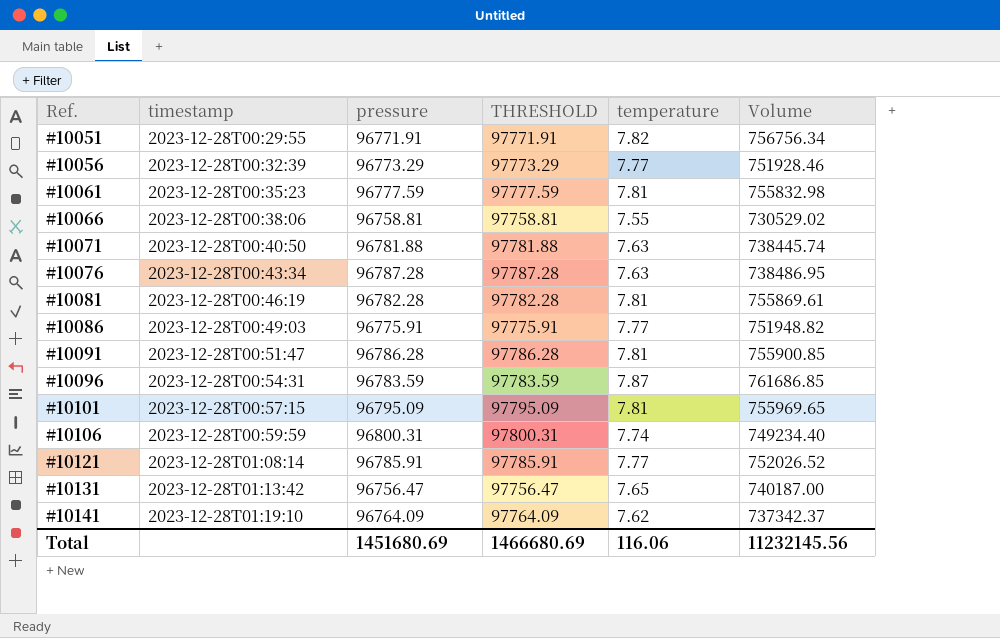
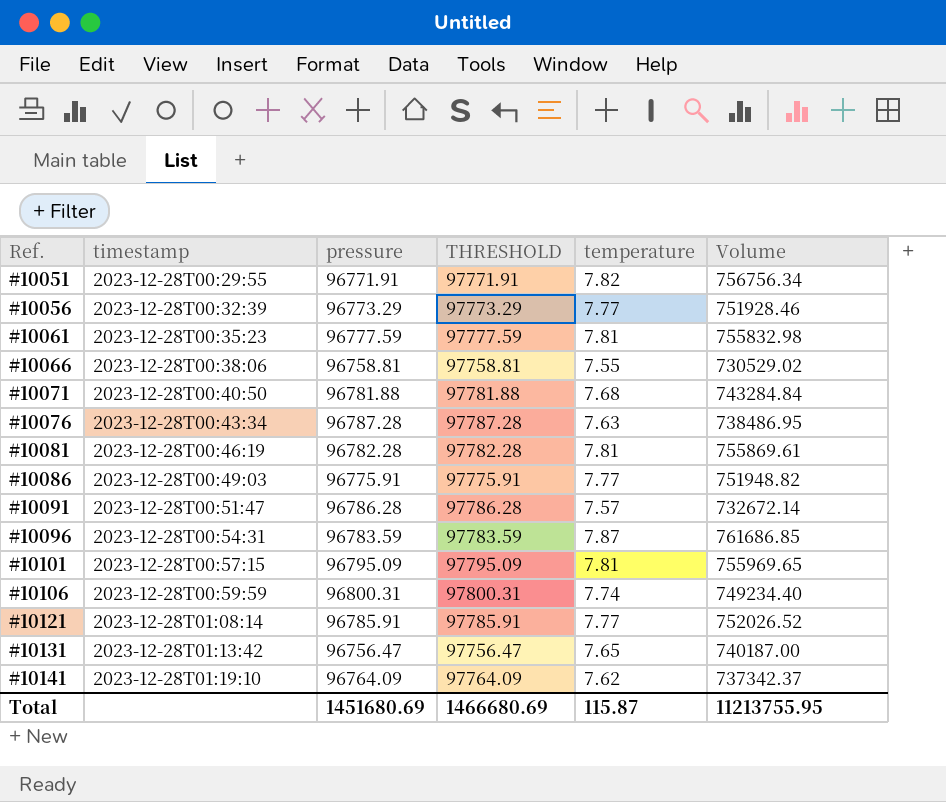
#10071 | temperature: 7.63 -> 7.68
#10071 | Volume: 738445.74 -> 743284.84
#10091 | temperature: 7.81 -> 7.57
#10091 | Volume: 755900.85 -> 732672.14
Total | temperature: 116.06 -> 115.87
Total | Volume: 11232145.56 -> 11213755.95

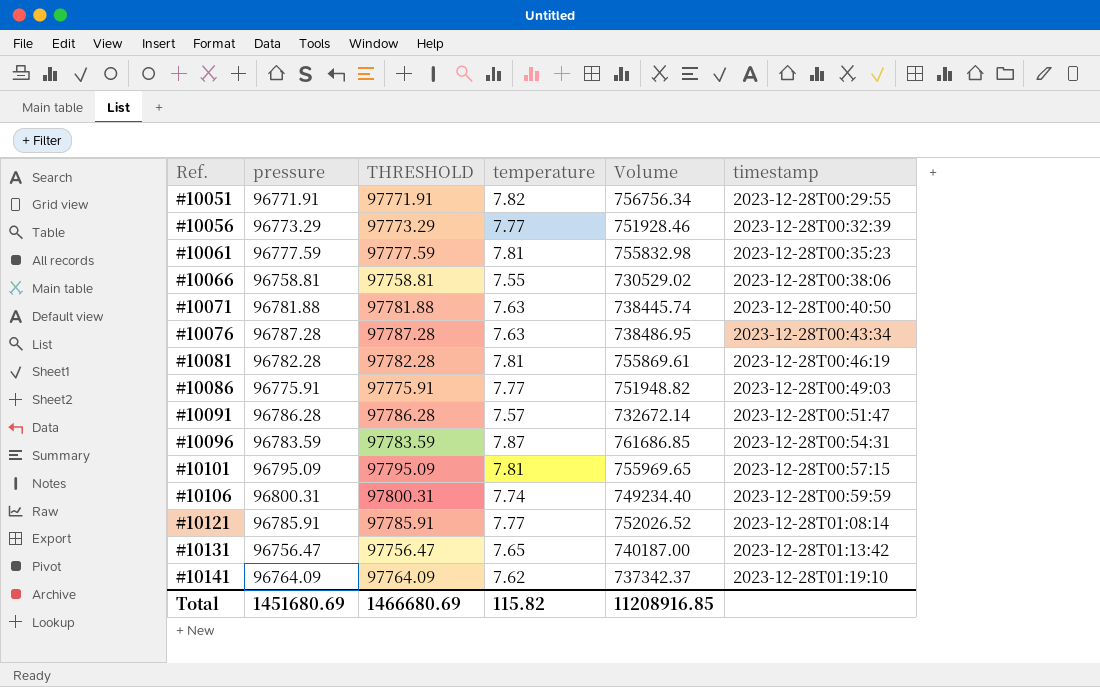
column timestamp | position: 2 -> 6
#10071 | temperature: 7.68 -> 7.63
#10071 | Volume: 743284.84 -> 738445.74
Total | temperature: 115.87 -> 115.82
Total | Volume: 11213755.95 -> 11208916.85

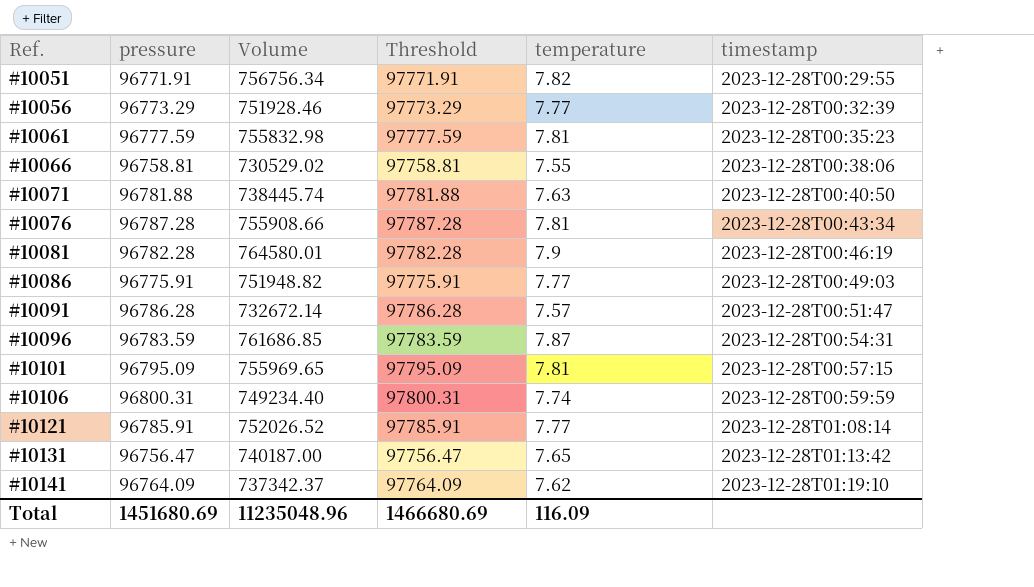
column Volume | position: 5 -> 3
column name: THRESHOLD -> Threshold
#10076 | Volume: 738486.95 -> 755908.66
#10076 | temperature: 7.63 -> 7.81
#10081 | Volume: 755869.61 -> 764580.01
#10081 | temperature: 7.81 -> 7.9
Total | Volume: 11208916.85 -> 11235048.96
Total | temperature: 115.82 -> 116.09

